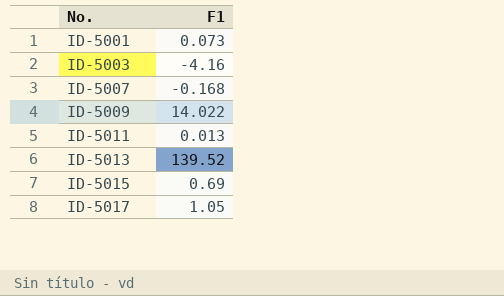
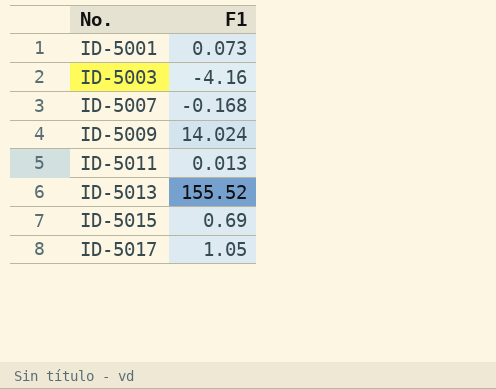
ID-5009 | F1: 14.022 -> 14.024
ID-5013 | F1: 139.52 -> 155.52

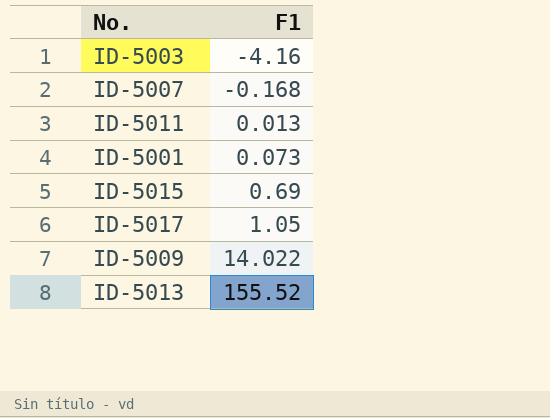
row order: No. ascending -> F1 ascending
ID-5009 | F1: 14.024 -> 14.022

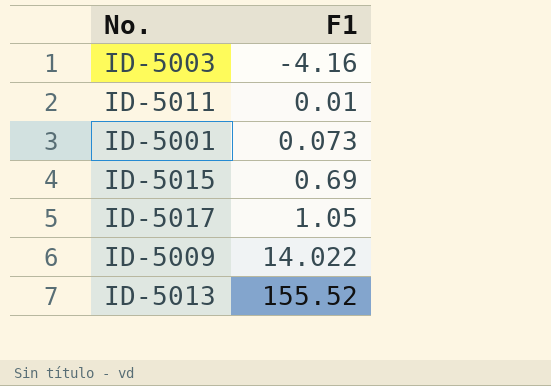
row ID-5007: -0.168 -> none
ID-5011 | F1: 0.013 -> 0.01

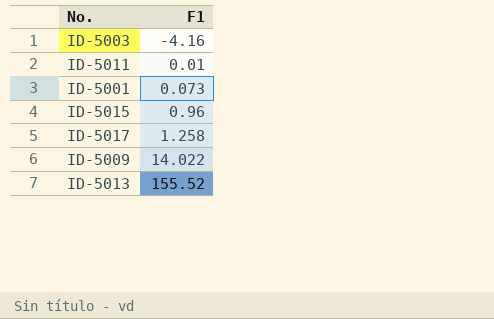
ID-5015 | F1: 0.69 -> 0.96
ID-5017 | F1: 1.05 -> 1.258

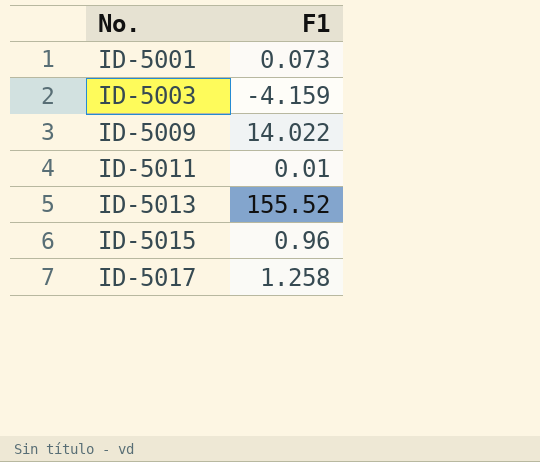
row order: F1 ascending -> No. ascending
ID-5003 | F1: -4.16 -> -4.159

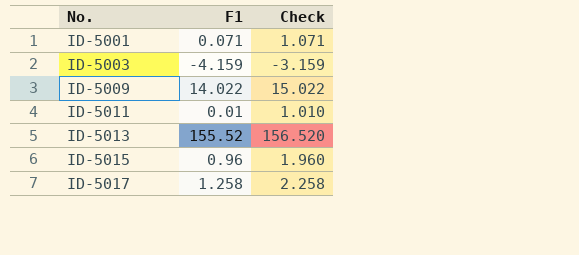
column Check | formula: none -> [F1] + 1
ID-5001 | F1: 0.073 -> 0.071

